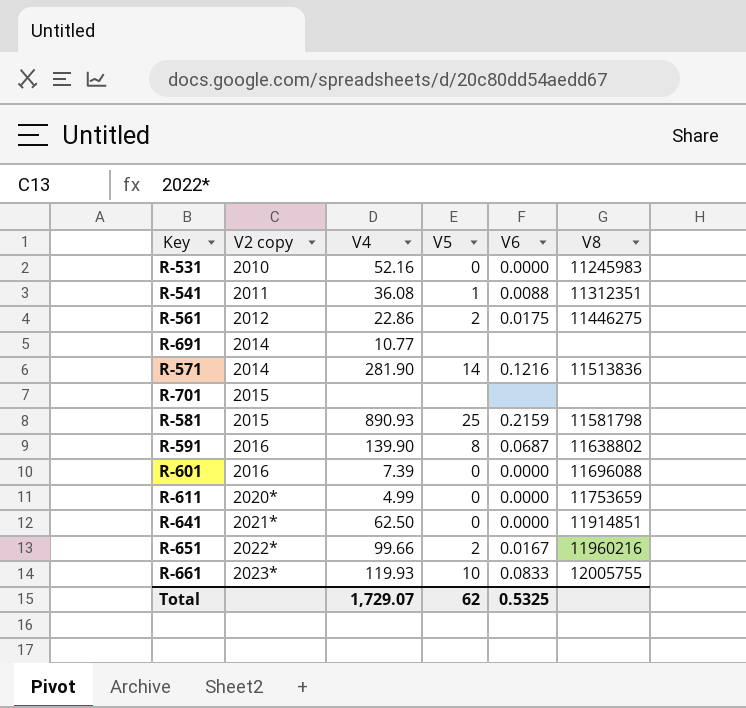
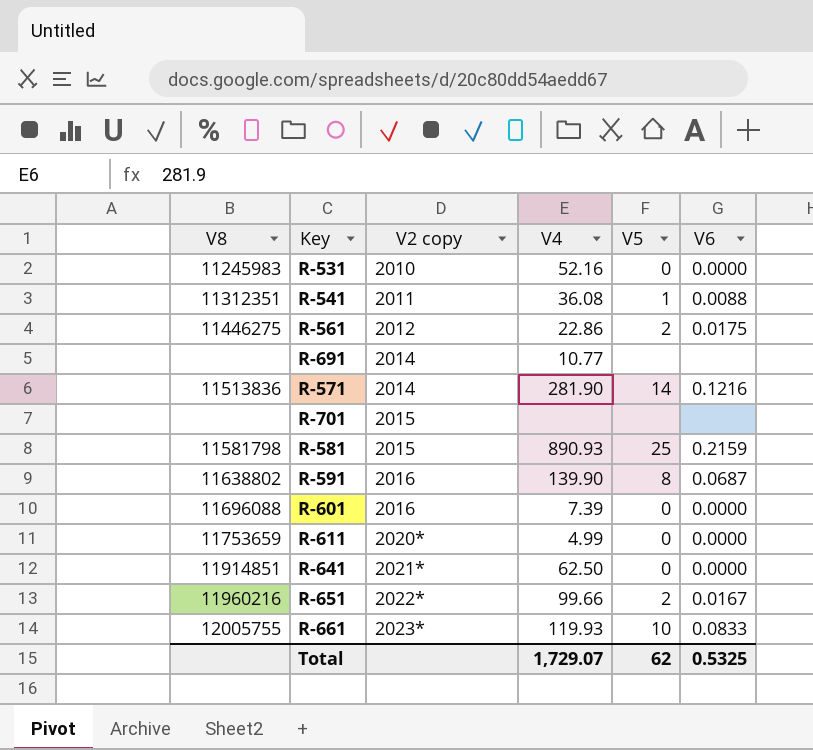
column V8 | position: 6 -> 1

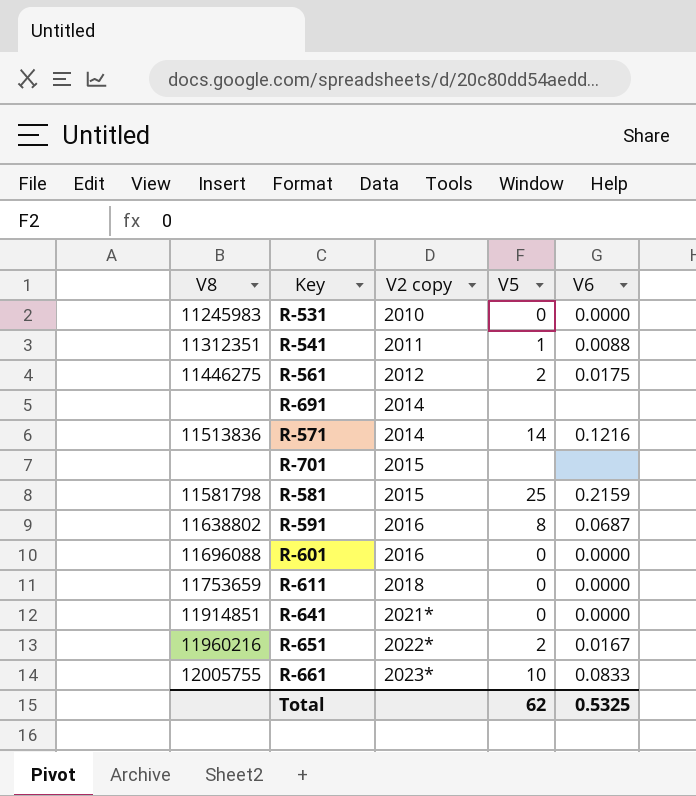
column V4 | position: 4 -> none
R-611 | V2 copy: 2020* -> 2018

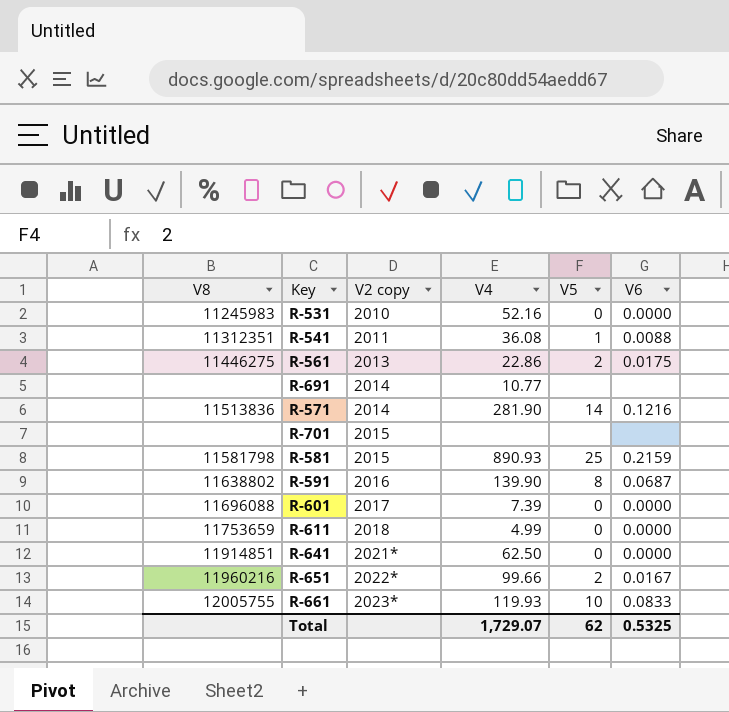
column V4 | position: none -> 4
R-561 | V2 copy: 2012 -> 2013
R-601 | V2 copy: 2016 -> 2017

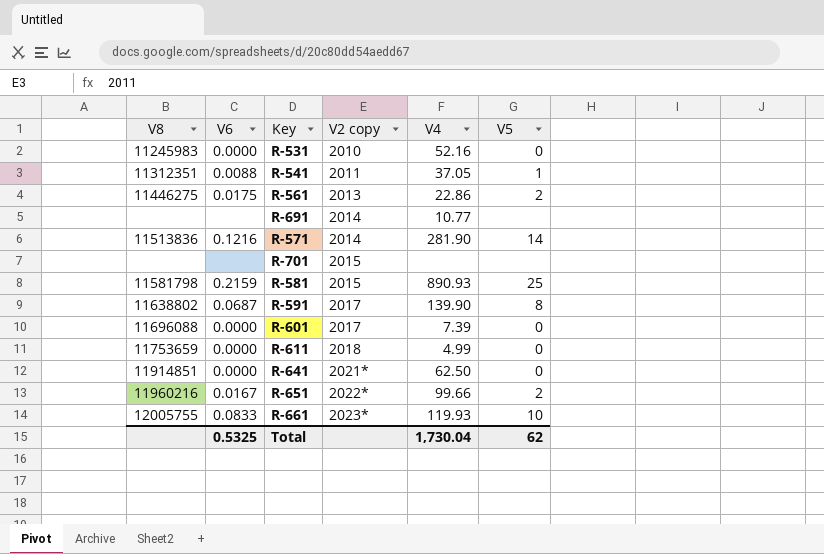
column V6 | position: 6 -> 2
R-541 | V4: 36.08 -> 37.05
R-591 | V2 copy: 2016 -> 2017
Total | V4: 1,729.07 -> 1,730.04

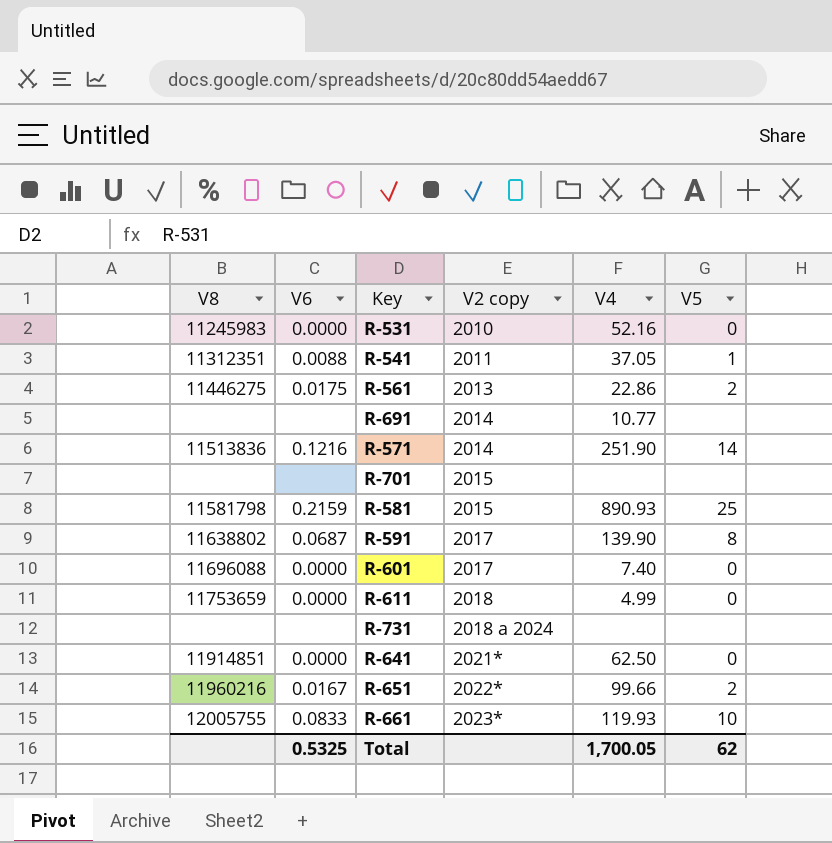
R-571 | V4: 281.90 -> 251.90
R-601 | V4: 7.39 -> 7.40
row R-731: none -> none | none | 2018 a 2024 | none | none
Total | V4: 1,730.04 -> 1,700.05

